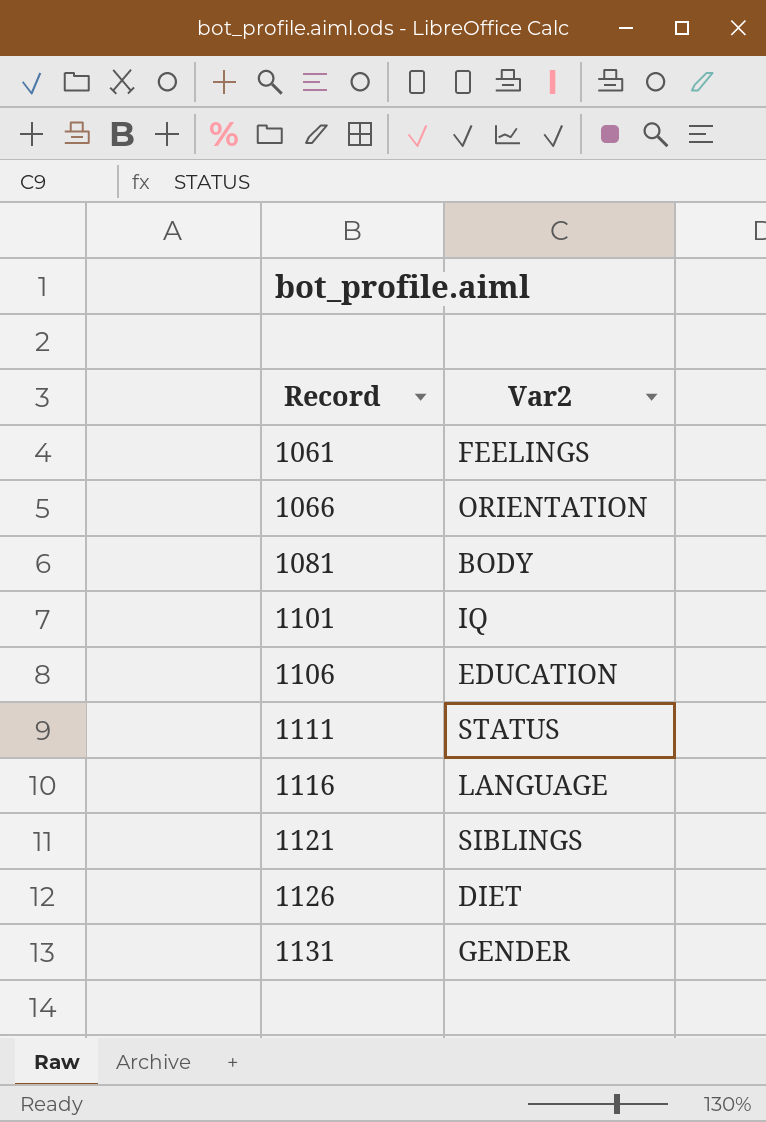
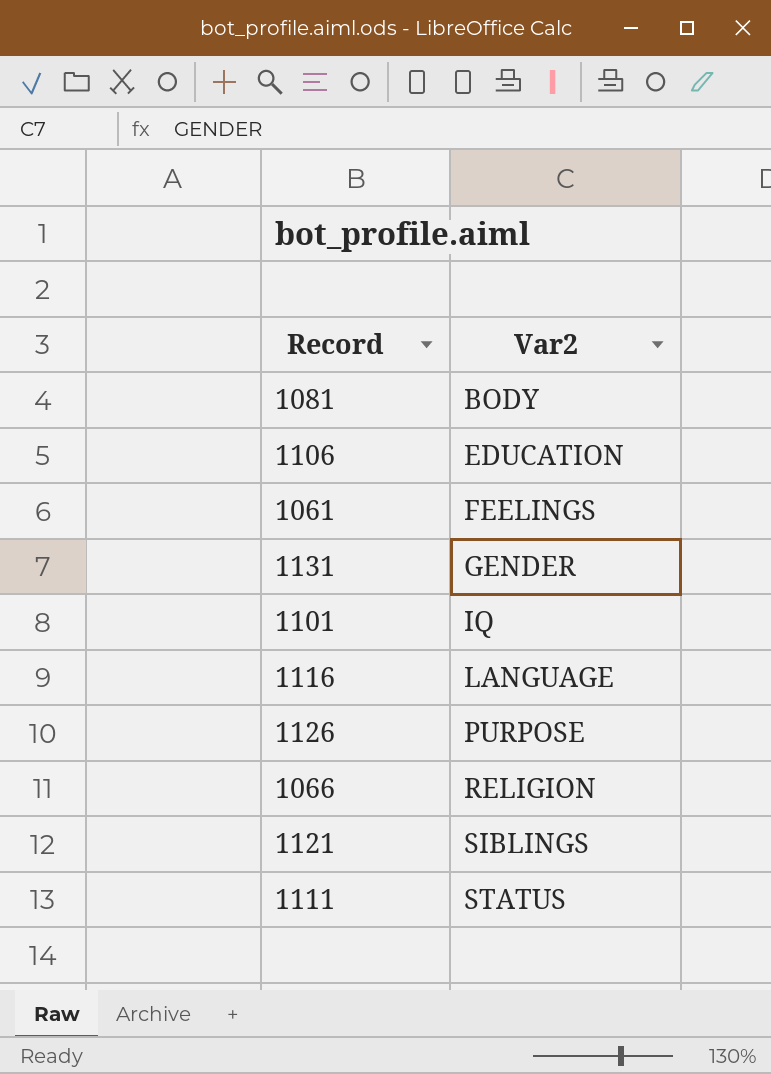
row order: Record ascending -> Var2 ascending
1126 | Var2: DIET -> PURPOSE
1066 | Var2: ORIENTATION -> RELIGION

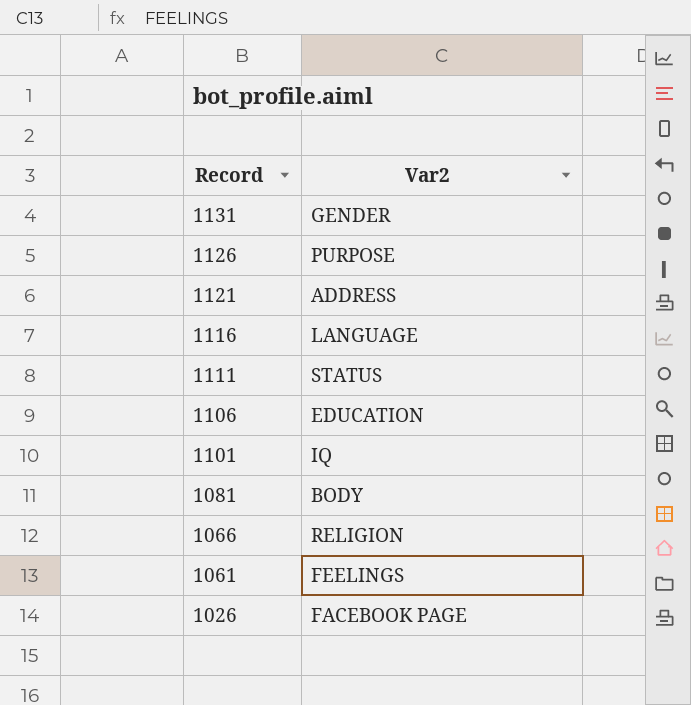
row order: Var2 ascending -> Record descending
1121 | Var2: SIBLINGS -> ADDRESS
row 1026: none -> FACEBOOK PAGE

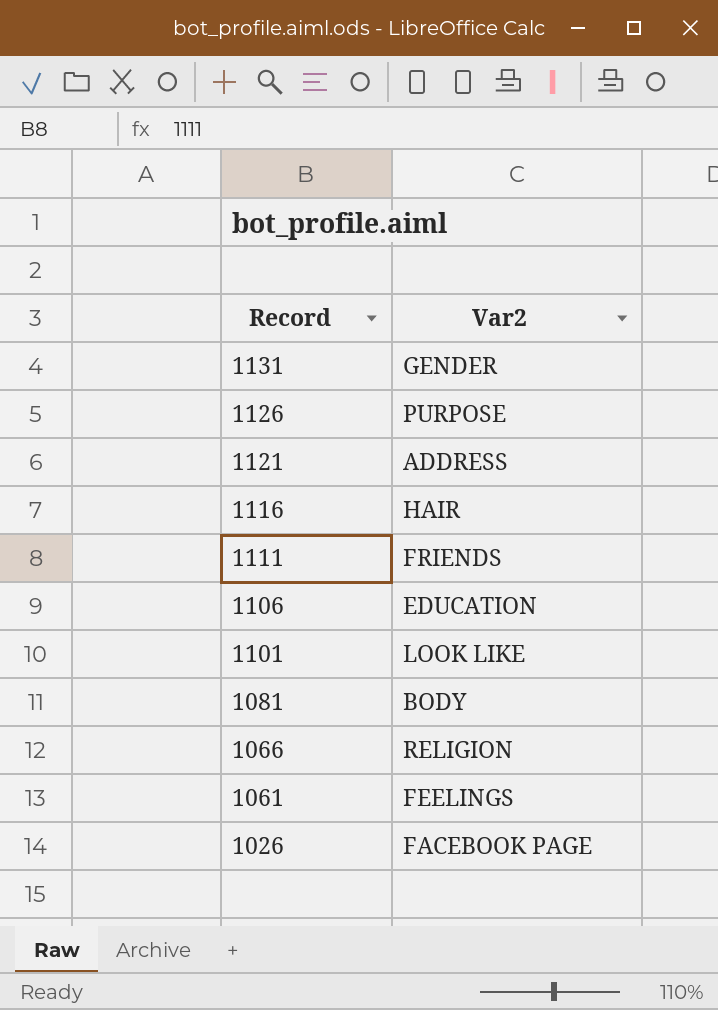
1116 | Var2: LANGUAGE -> HAIR
1111 | Var2: STATUS -> FRIENDS
1101 | Var2: IQ -> LOOK LIKE

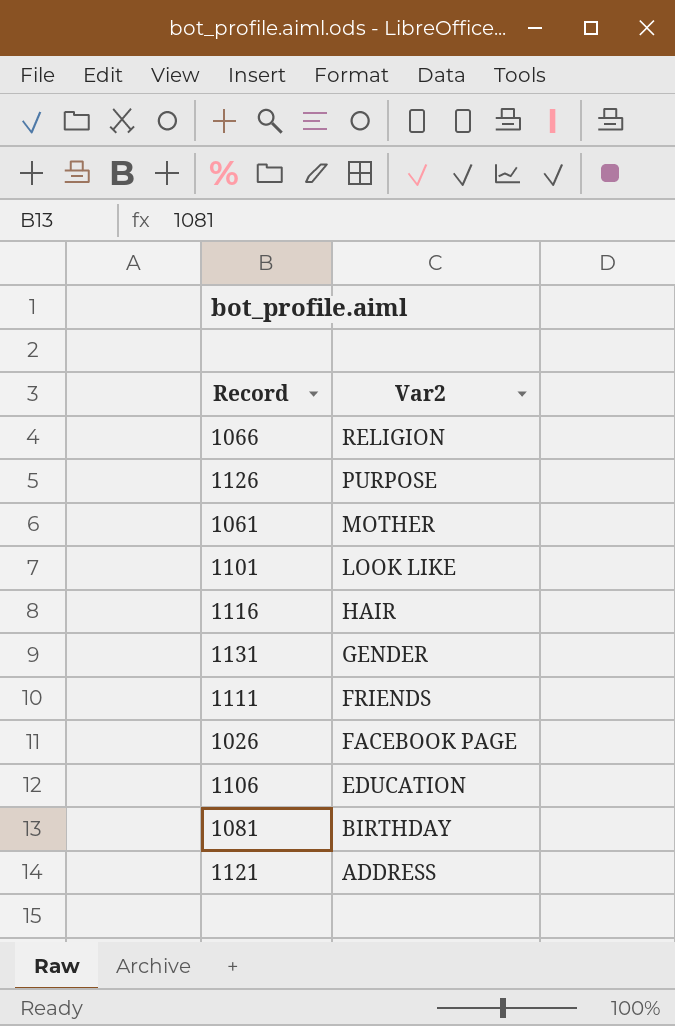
row order: Record descending -> Var2 descending
1061 | Var2: FEELINGS -> MOTHER
1081 | Var2: BODY -> BIRTHDAY

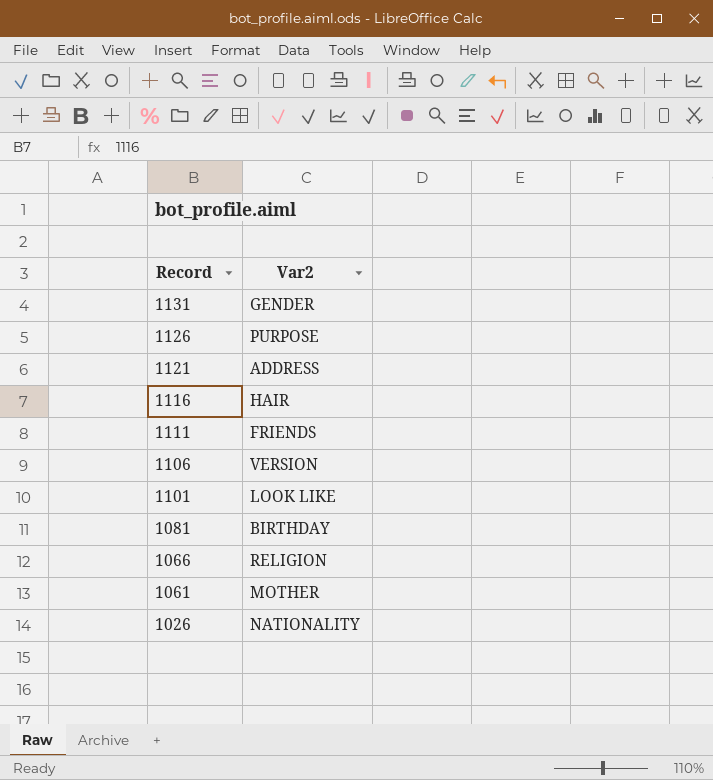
row order: Var2 descending -> Record descending
1106 | Var2: EDUCATION -> VERSION
1026 | Var2: FACEBOOK PAGE -> NATIONALITY

